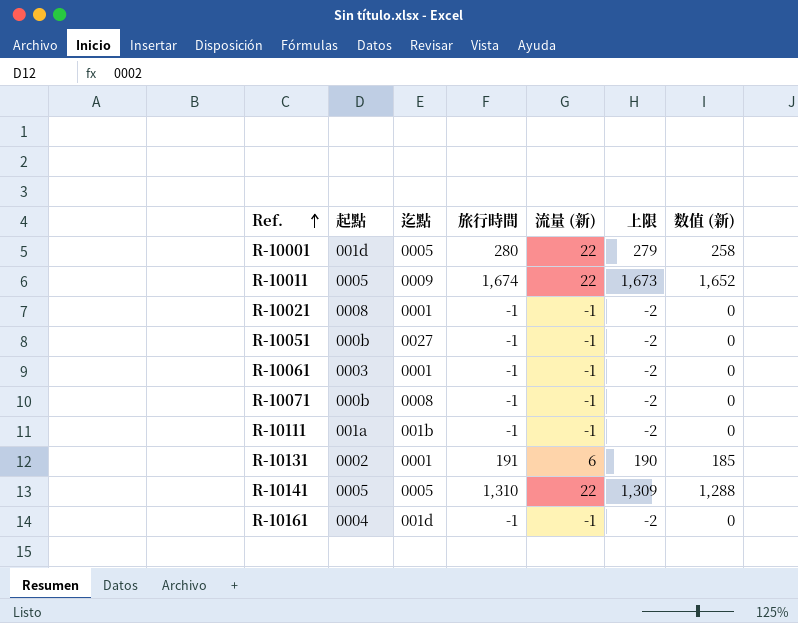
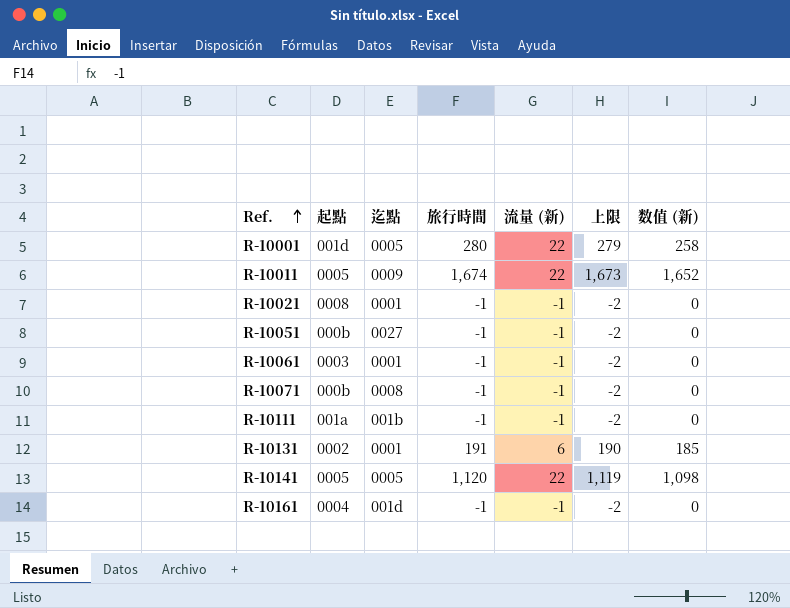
R-10141 | 旅行時間: 1,310 -> 1,120
R-10141 | 上限: 1,309 -> 1,119
R-10141 | 数值 (新): 1,288 -> 1,098

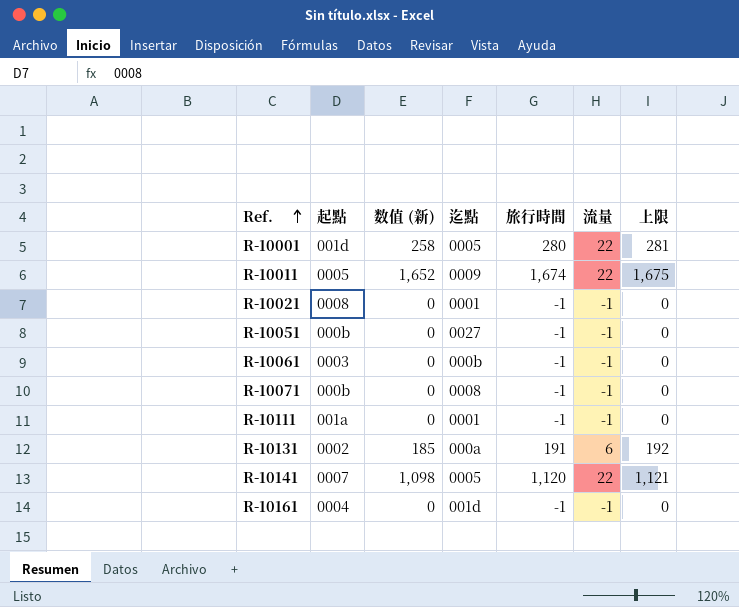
column 数值 (新) | position: 7 -> 3
column name: 流量 (新) -> 流量
column 上限 | formula: [旅行時間] - 1 -> [旅行時間] + 1
R-10061 | 迄點: 0001 -> 000b
R-10111 | 迄點: 001b -> 0001
R-10131 | 迄點: 0001 -> 000a
R-10141 | 起點: 0005 -> 0007

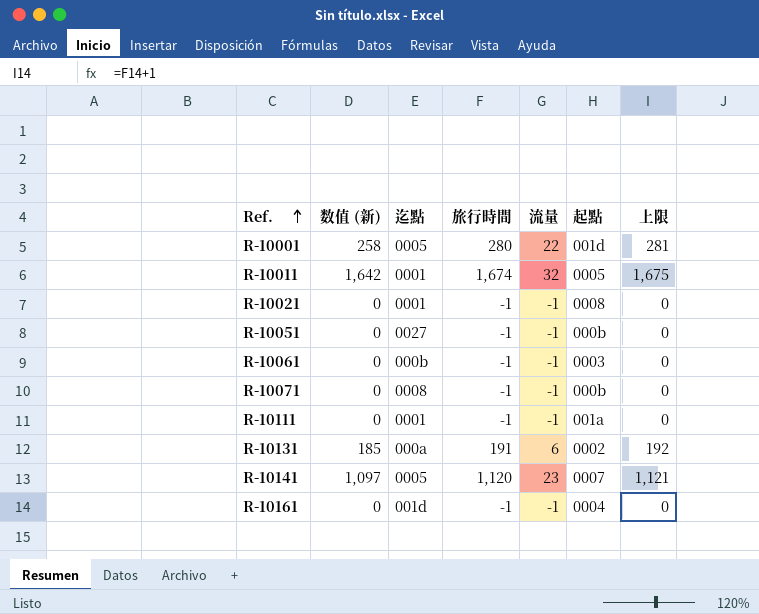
column 起點 | position: 2 -> 6
R-10011 | 数值 (新): 1,652 -> 1,642
R-10011 | 迄點: 0009 -> 0001
R-10011 | 流量: 22 -> 32
R-10141 | 数值 (新): 1,098 -> 1,097
R-10141 | 流量: 22 -> 23

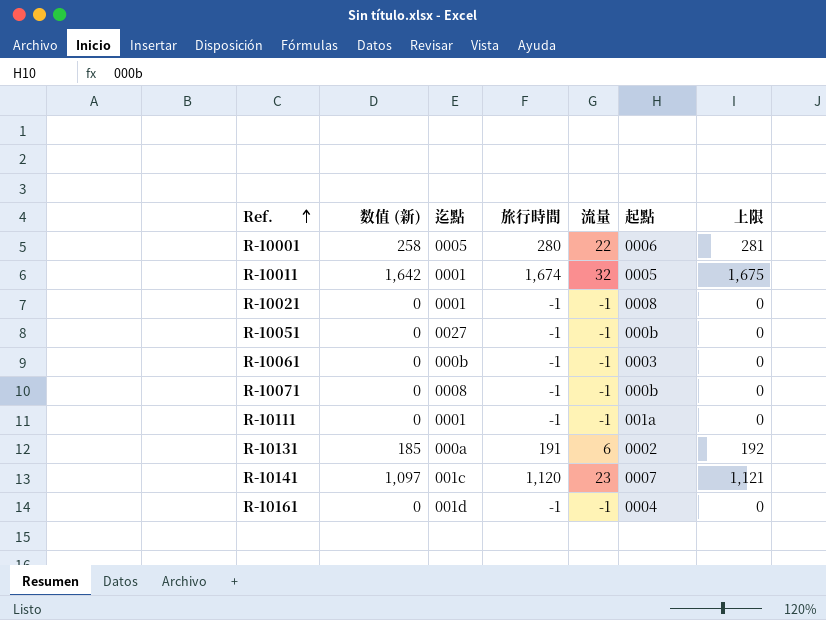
R-10001 | 起點: 001d -> 0006
R-10141 | 迄點: 0005 -> 001c

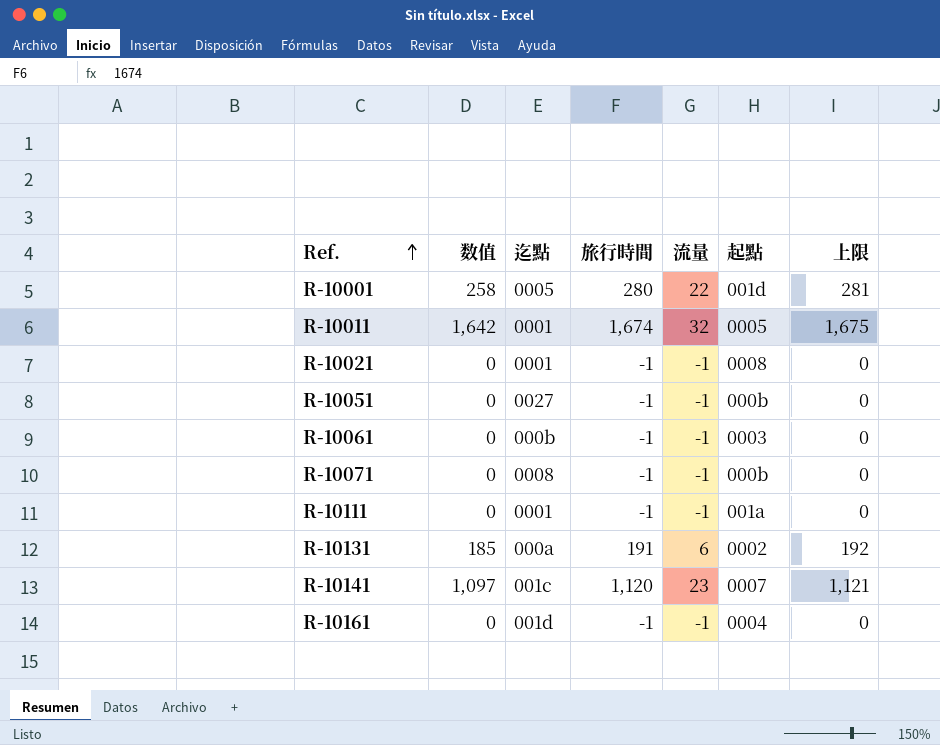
column name: 数值 (新) -> 数值
R-10001 | 起點: 0006 -> 001d

